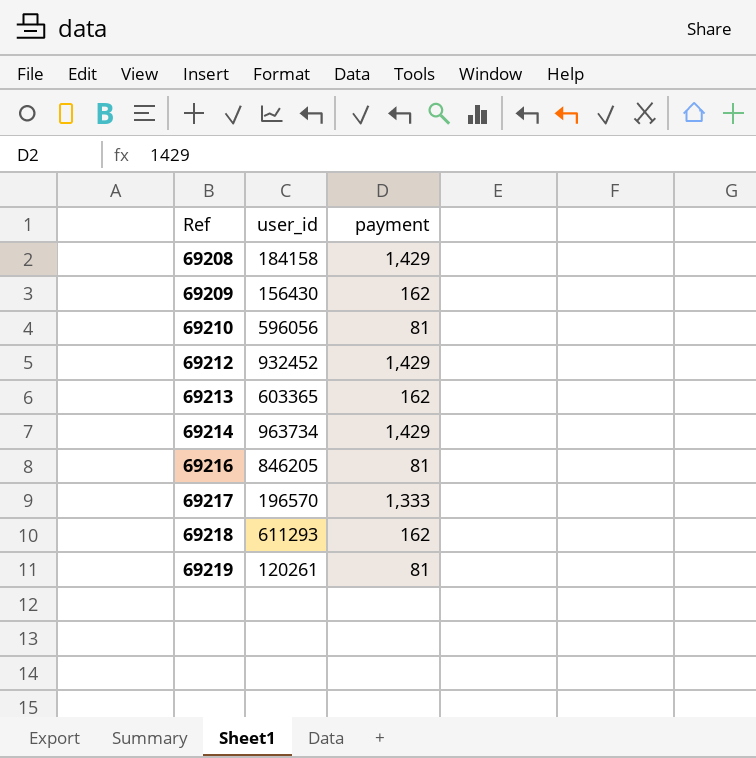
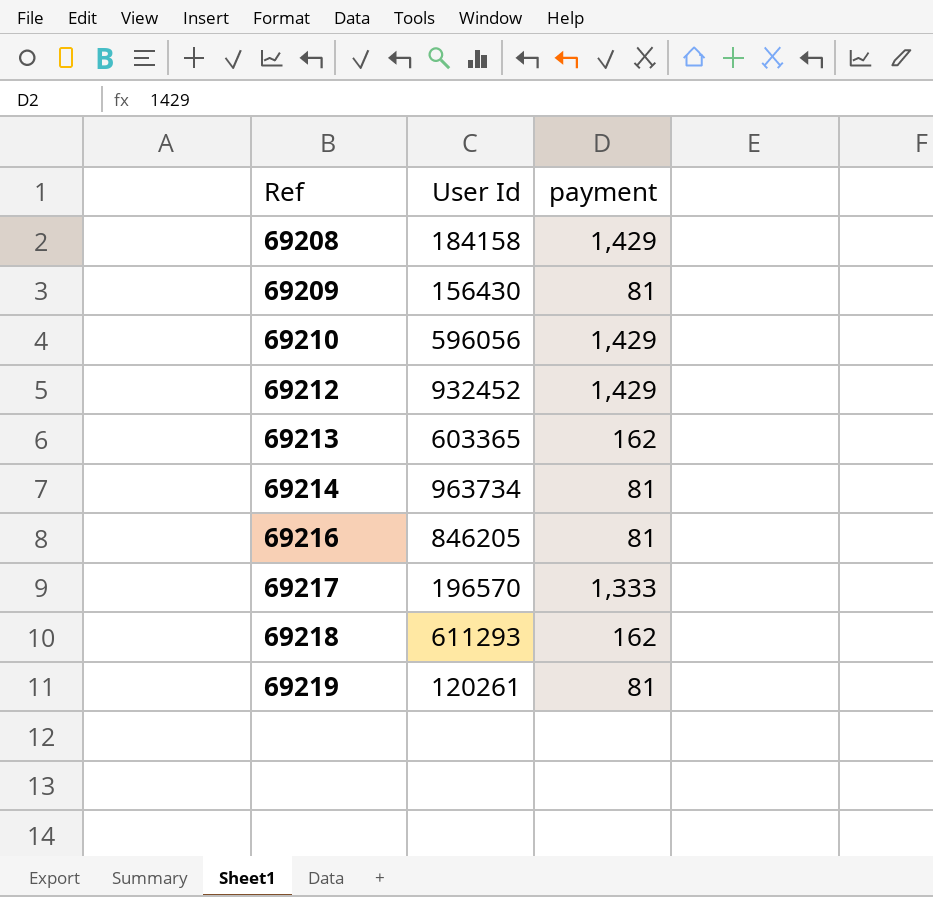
column name: user_id -> User Id
69209 | payment: 162 -> 81
69210 | payment: 81 -> 1,429
69214 | payment: 1,429 -> 81

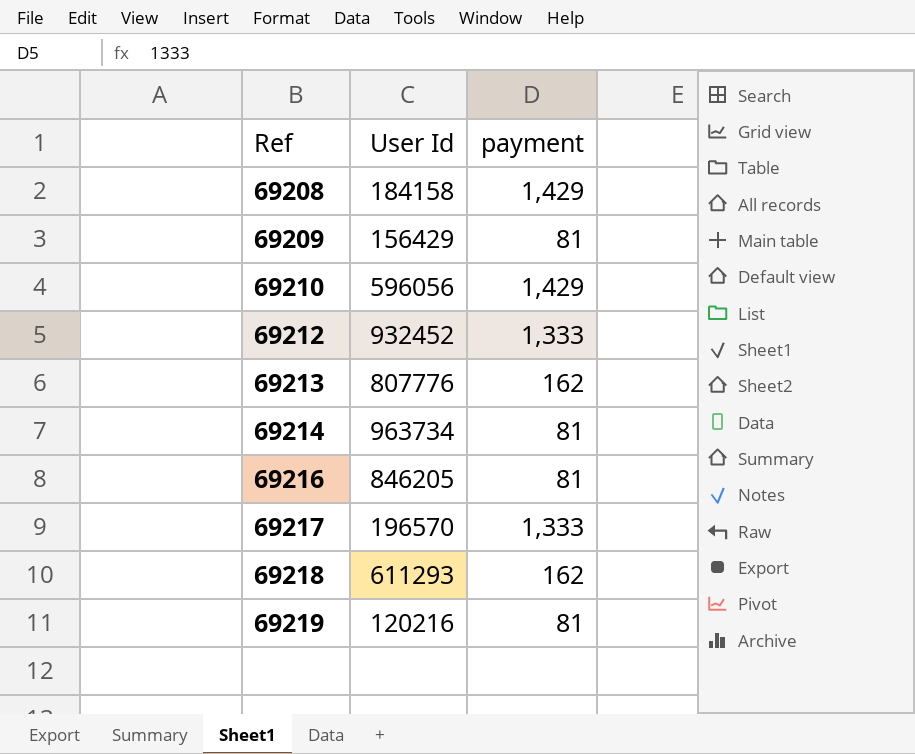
69209 | User Id: 156430 -> 156429
69212 | payment: 1,429 -> 1,333
69213 | User Id: 603365 -> 807776
69219 | User Id: 120261 -> 120216

